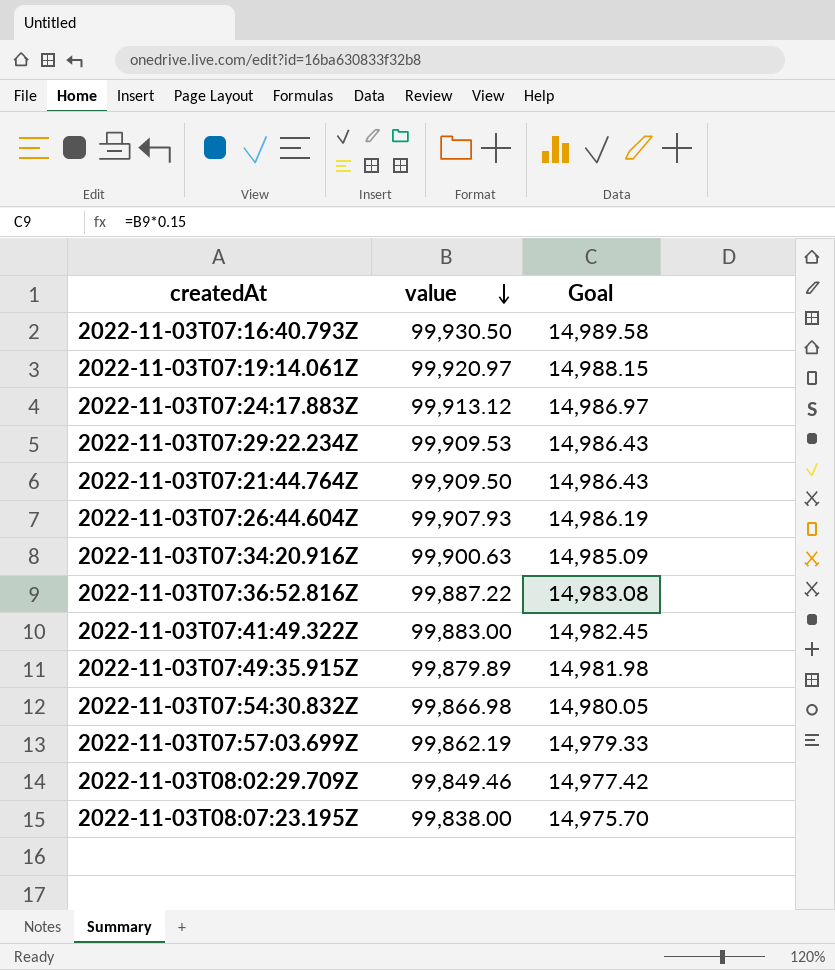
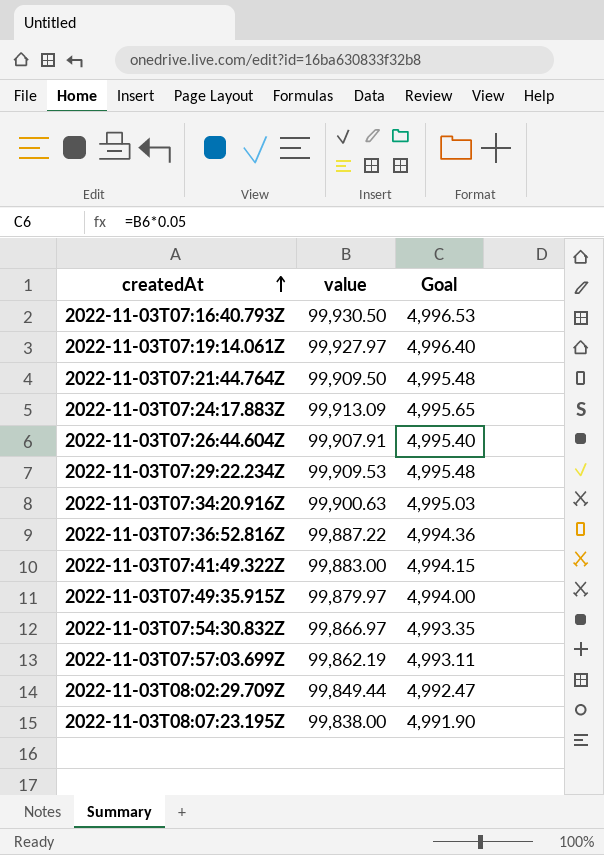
row order: value descending -> createdAt ascending
column Goal | formula: [value] * 0.15 -> [value] * 0.05
2022-11-03T07:19:14.061Z | value: 99,920.97 -> 99,927.97
2022-11-03T07:24:17.883Z | value: 99,913.12 -> 99,913.09
2022-11-03T07:26:44.604Z | value: 99,907.93 -> 99,907.91
2022-11-03T07:49:35.915Z | value: 99,879.89 -> 99,879.97
2022-11-03T07:54:30.832Z | value: 99,866.98 -> 99,866.97
2022-11-03T08:02:29.709Z | value: 99,849.46 -> 99,849.44

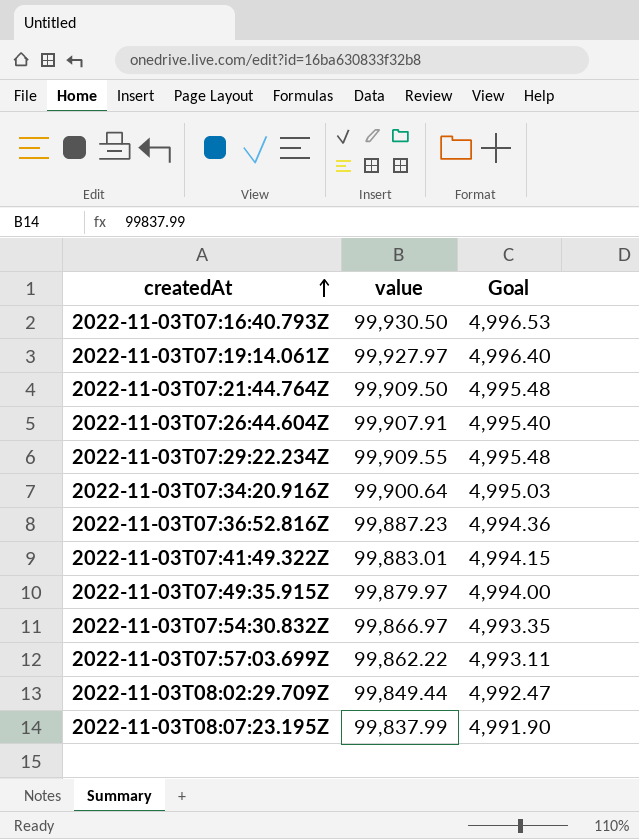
row 2022-11-03T07:24:17.883Z: 99,913.09 | 4,995.65 -> none
2022-11-03T07:29:22.234Z | value: 99,909.53 -> 99,909.55
2022-11-03T07:34:20.916Z | value: 99,900.63 -> 99,900.64
2022-11-03T07:36:52.816Z | value: 99,887.22 -> 99,887.23
2022-11-03T07:41:49.322Z | value: 99,883.00 -> 99,883.01
2022-11-03T07:57:03.699Z | value: 99,862.19 -> 99,862.22
2022-11-03T08:07:23.195Z | value: 99,838.00 -> 99,837.99

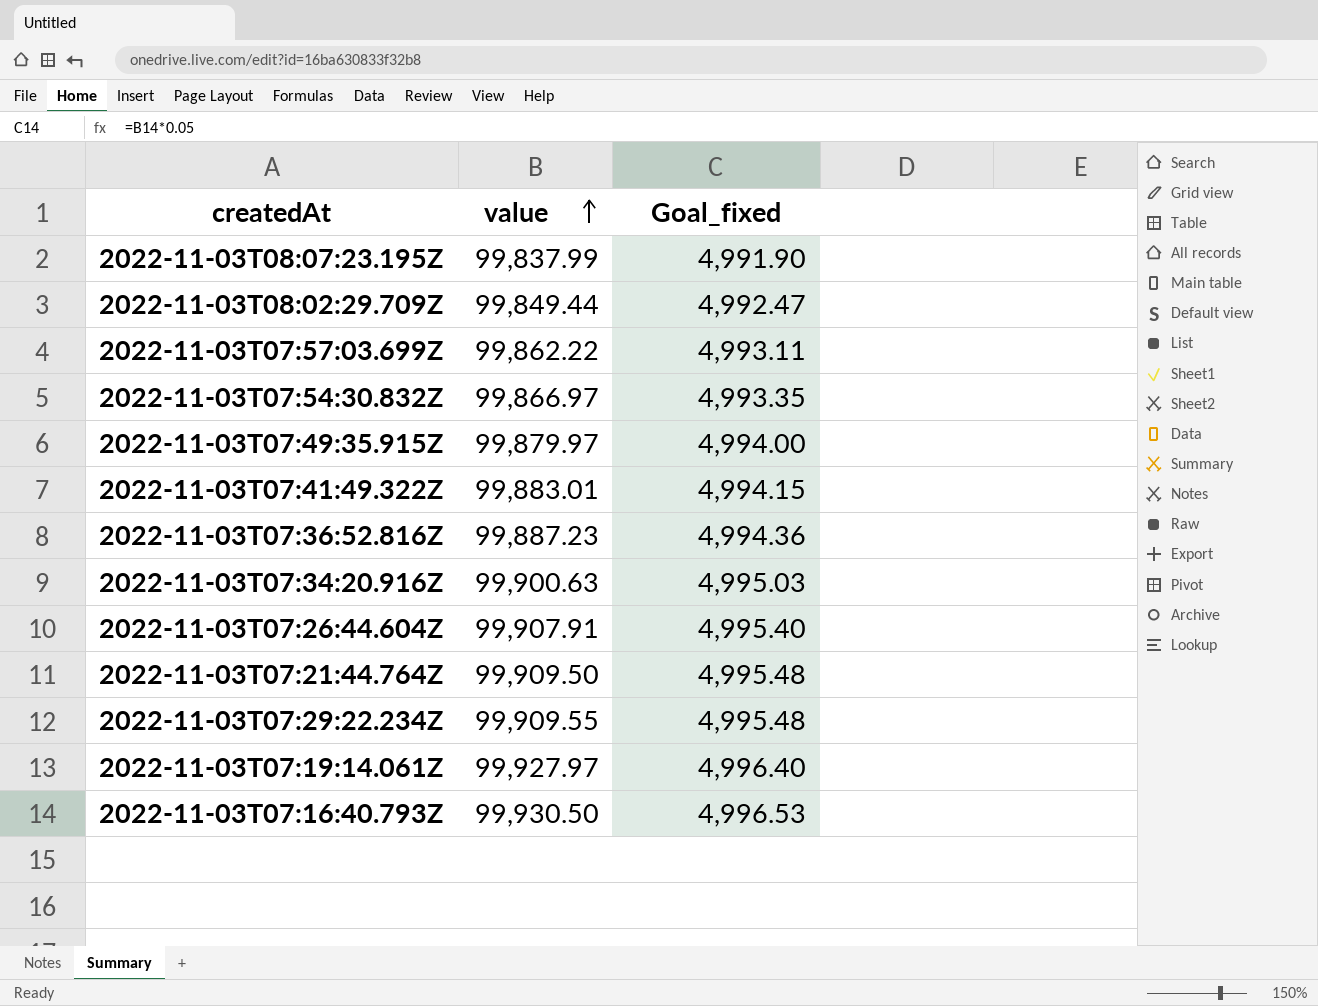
row order: createdAt ascending -> value ascending
column name: Goal -> Goal_fixed
2022-11-03T07:34:20.916Z | value: 99,900.64 -> 99,900.63

